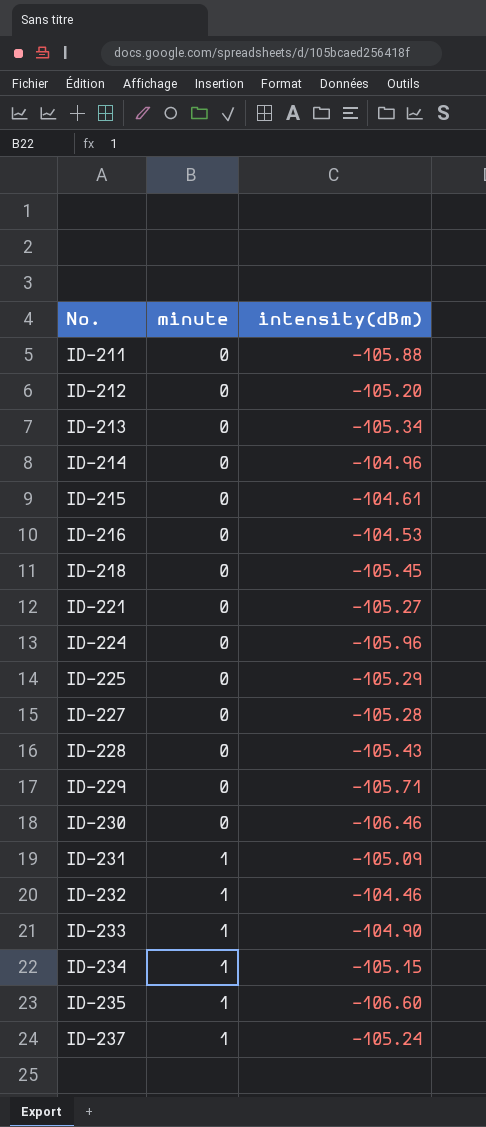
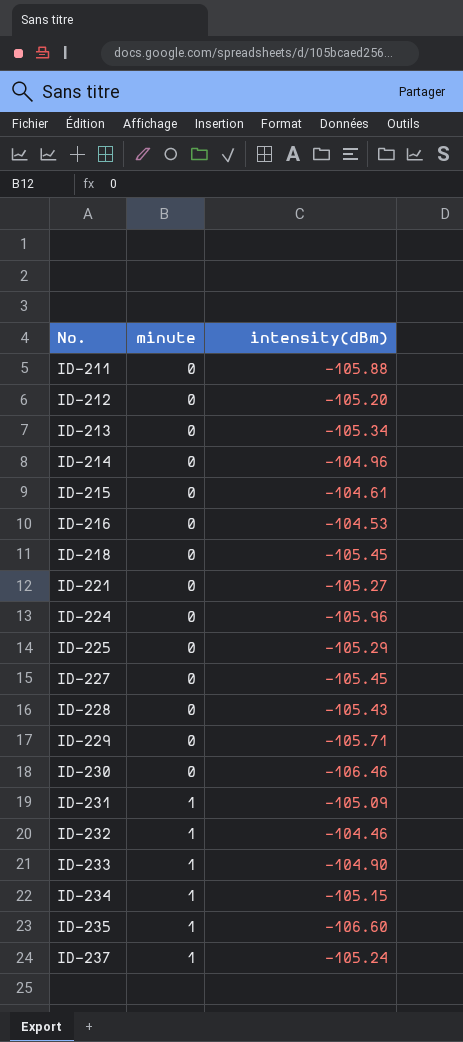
ID-227 | intensity(dBm): -105.28 -> -105.45

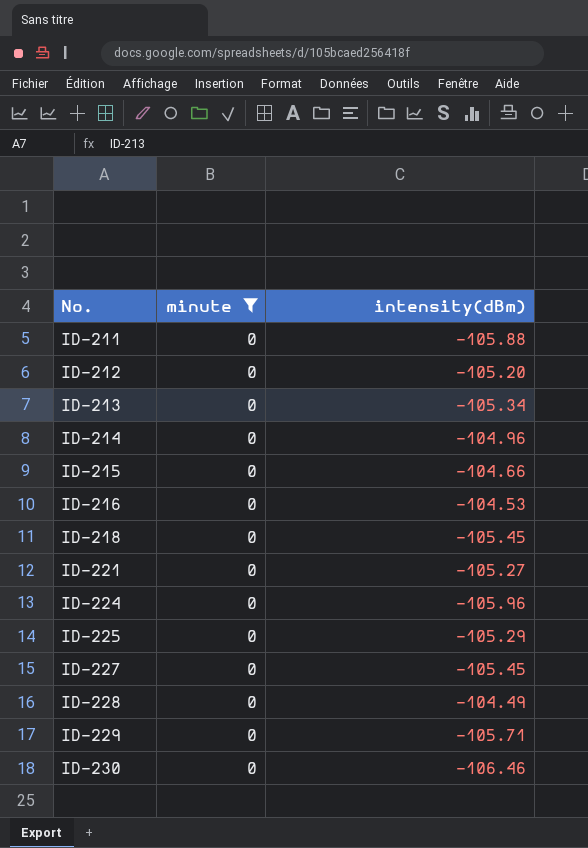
filter: none -> minute = 0
ID-215 | intensity(dBm): -104.61 -> -104.66
ID-228 | intensity(dBm): -105.43 -> -104.49

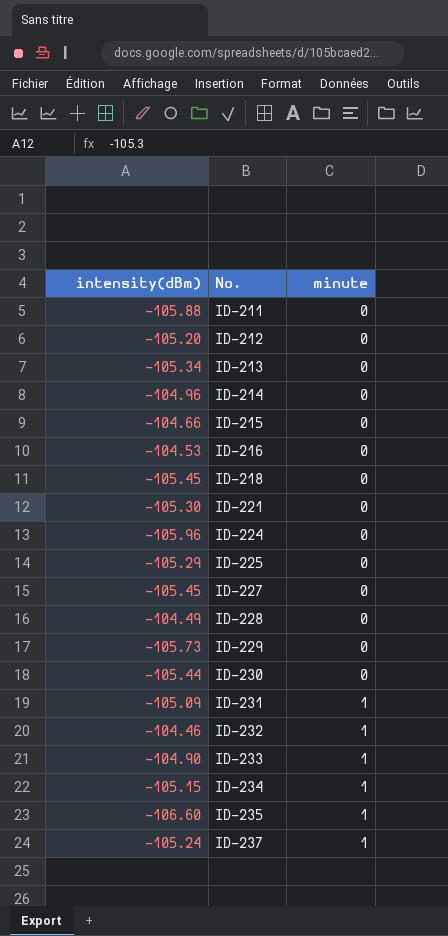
filter: minute = 0 -> none
column intensity(dBm) | position: 3 -> 1
ID-221 | intensity(dBm): -105.27 -> -105.30
ID-229 | intensity(dBm): -105.71 -> -105.73
ID-230 | intensity(dBm): -106.46 -> -105.44

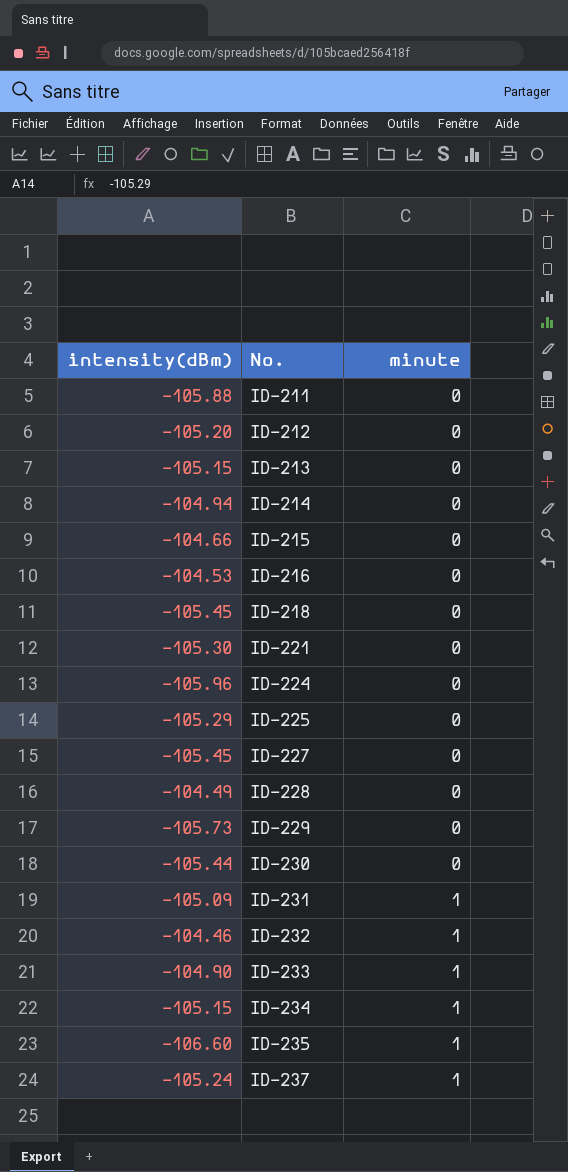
ID-213 | intensity(dBm): -105.34 -> -105.15
ID-214 | intensity(dBm): -104.96 -> -104.94

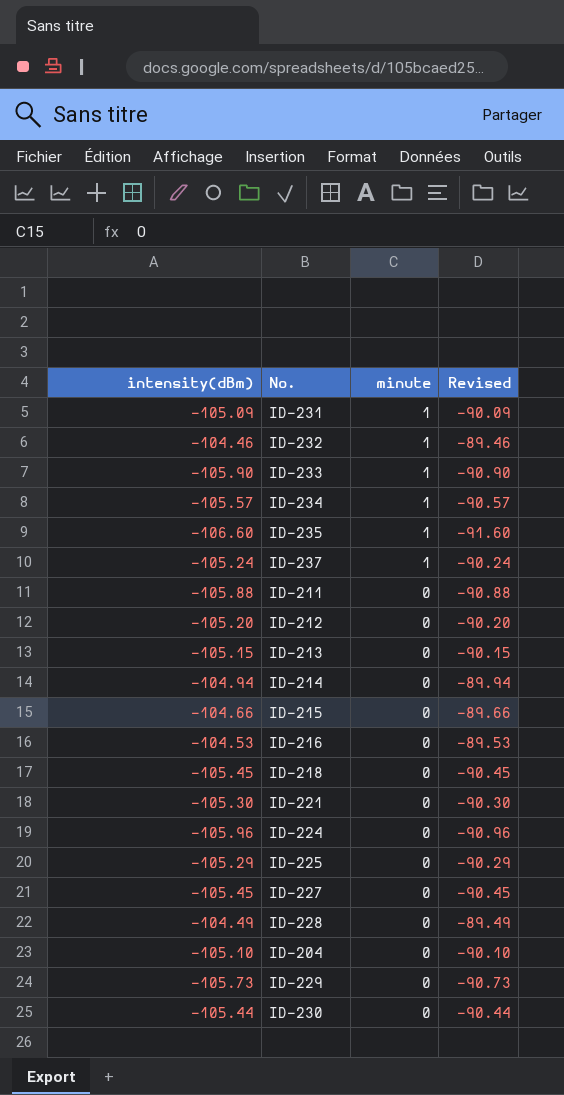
row order: No. ascending -> minute descending
column Revised | formula: none -> [intensity(dBm)] + 15
ID-233 | intensity(dBm): -104.90 -> -105.90
ID-234 | intensity(dBm): -105.15 -> -105.57
row ID-204: none -> -105.10 | 0 | -90.10

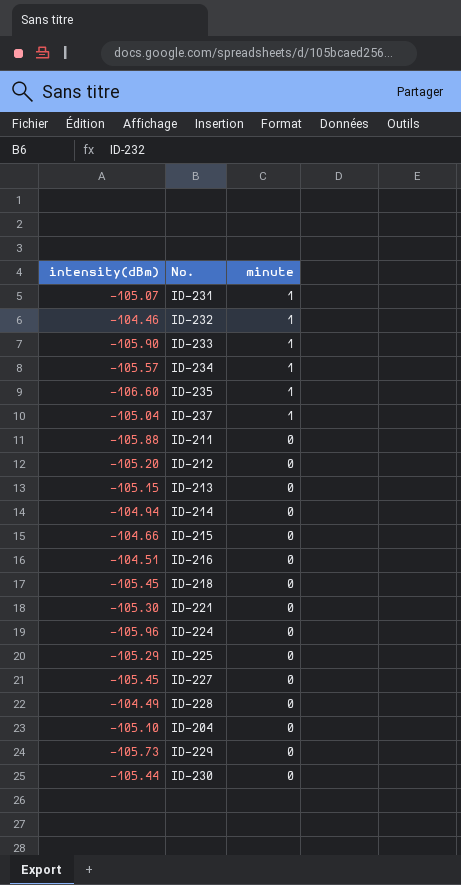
column Revised | formula: [intensity(dBm)] + 15 -> none
ID-231 | intensity(dBm): -105.09 -> -105.07
ID-237 | intensity(dBm): -105.24 -> -105.04
ID-216 | intensity(dBm): -104.53 -> -104.51

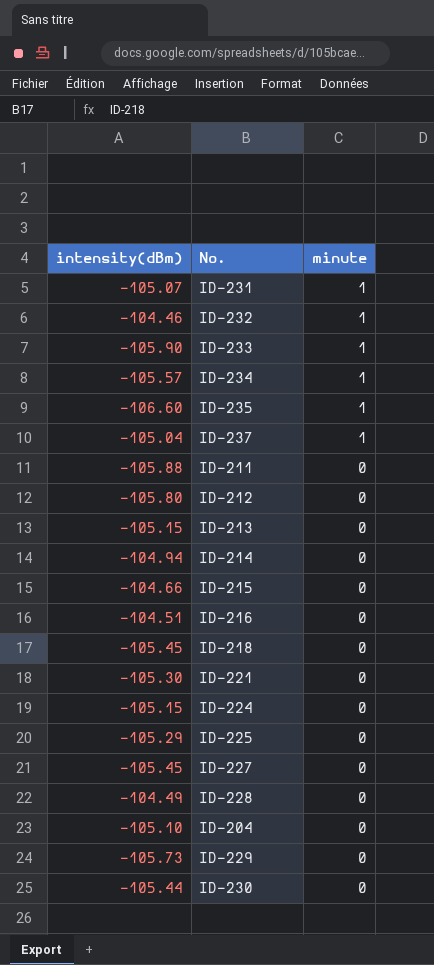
ID-212 | intensity(dBm): -105.20 -> -105.80
ID-224 | intensity(dBm): -105.96 -> -105.15

